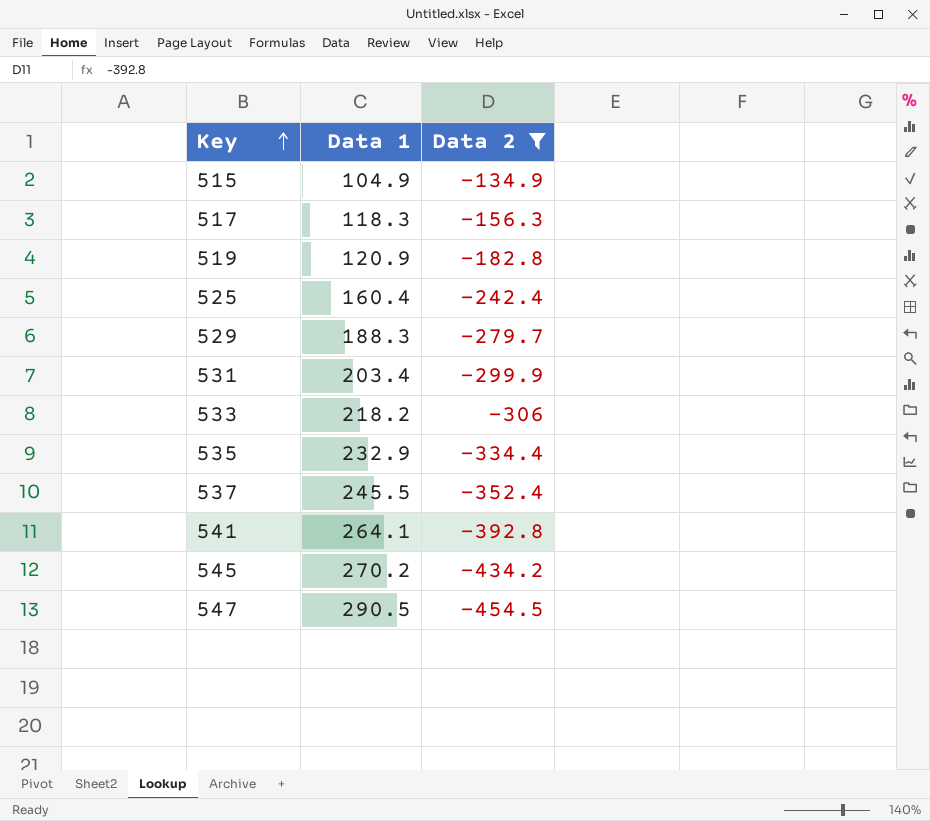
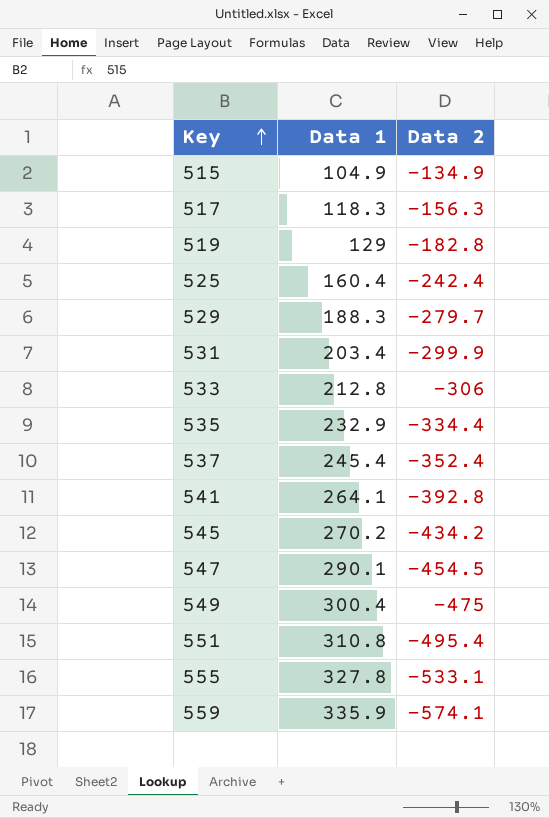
filter: Data 2 >= -454.5 -> none
519 | Data 1: 120.9 -> 129
533 | Data 1: 218.2 -> 212.8
537 | Data 1: 245.5 -> 245.4
547 | Data 1: 290.5 -> 290.1

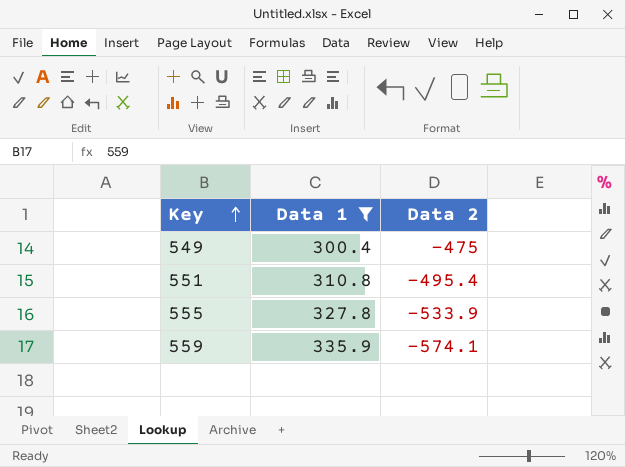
filter: none -> Data 1 >= 300.4
555 | Data 2: -533.1 -> -533.9

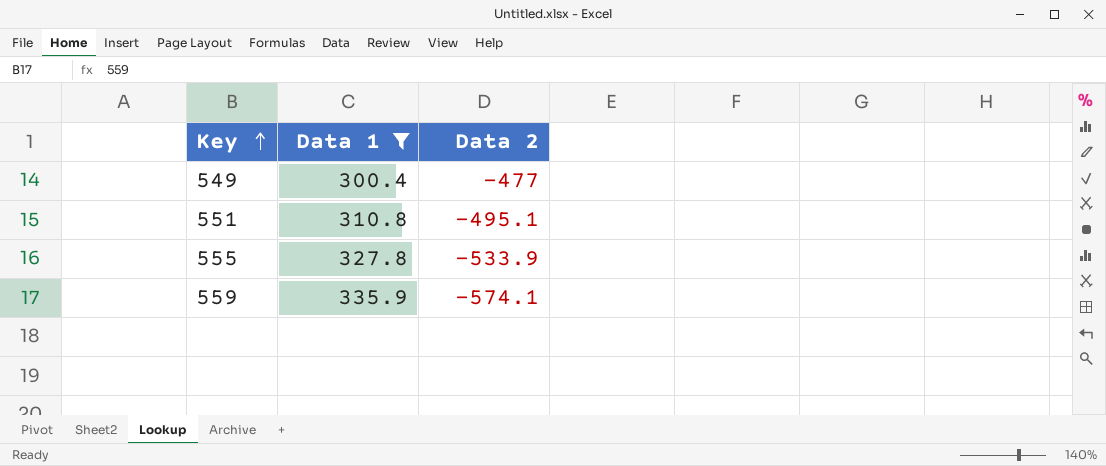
549 | Data 2: -475 -> -477
551 | Data 2: -495.4 -> -495.1

